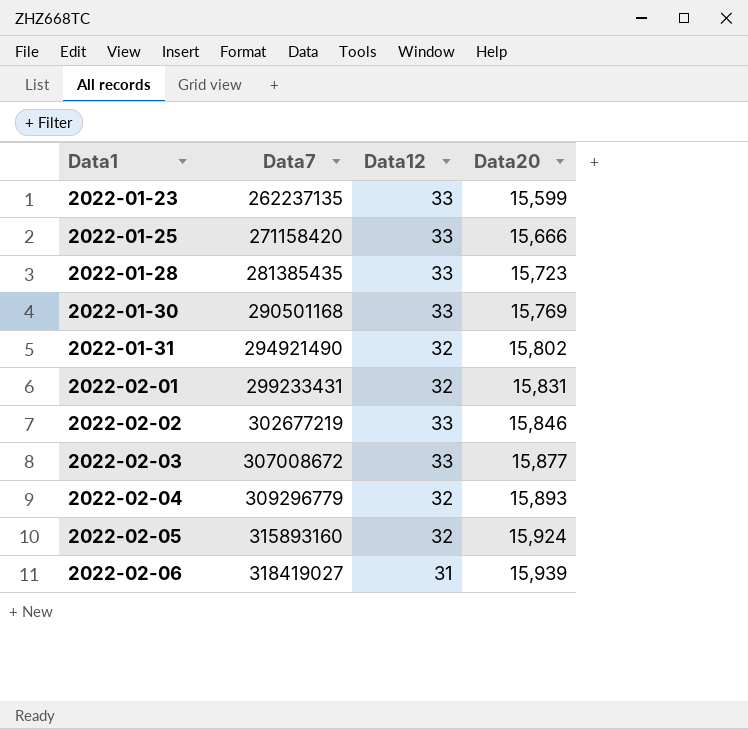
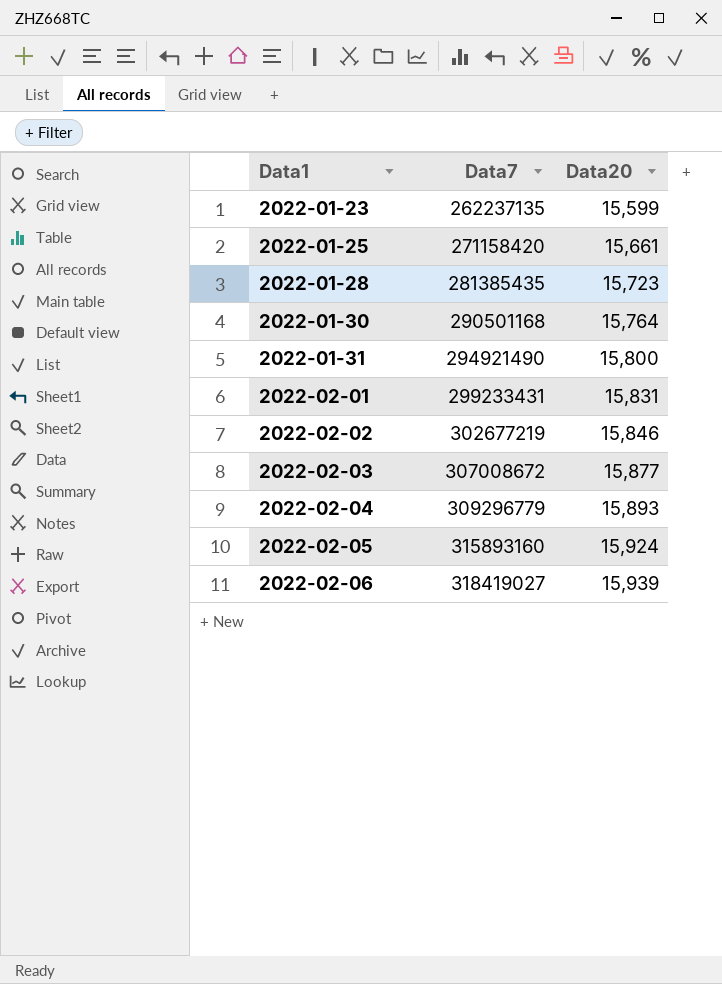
column Data12 | position: 3 -> none
2022-01-25 | Data20: 15,666 -> 15,661
2022-01-30 | Data20: 15,769 -> 15,764
2022-01-31 | Data20: 15,802 -> 15,800

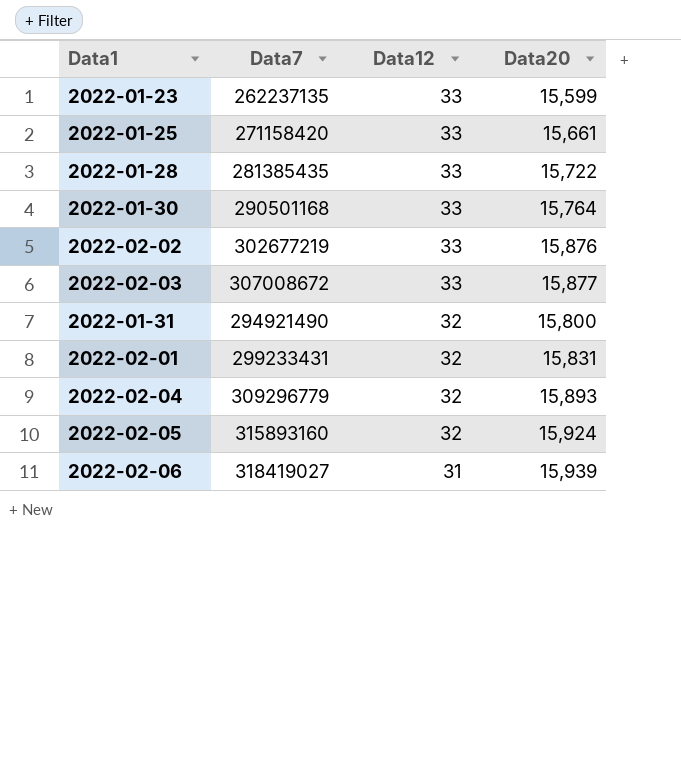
row order: Data1 ascending -> Data12 descending
column Data12 | position: none -> 3
2022-01-28 | Data20: 15,723 -> 15,722
2022-02-02 | Data20: 15,846 -> 15,876

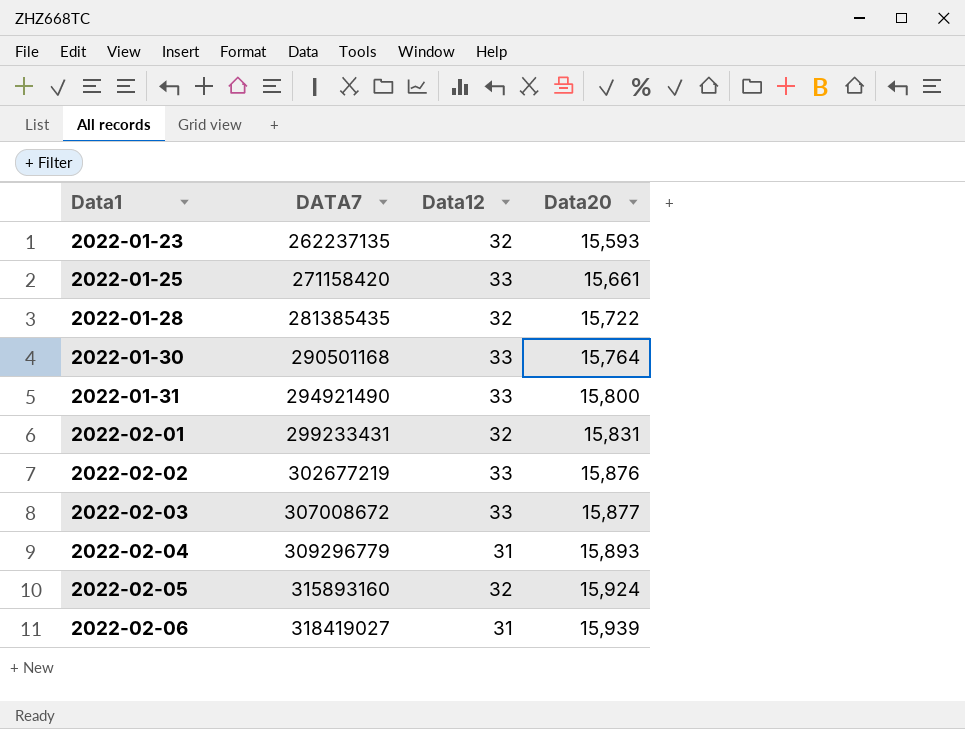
row order: Data12 descending -> Data1 ascending
column name: Data7 -> DATA7
2022-01-23 | Data12: 33 -> 32
2022-01-23 | Data20: 15,599 -> 15,593
2022-01-28 | Data12: 33 -> 32
2022-01-31 | Data12: 32 -> 33
2022-02-04 | Data12: 32 -> 31

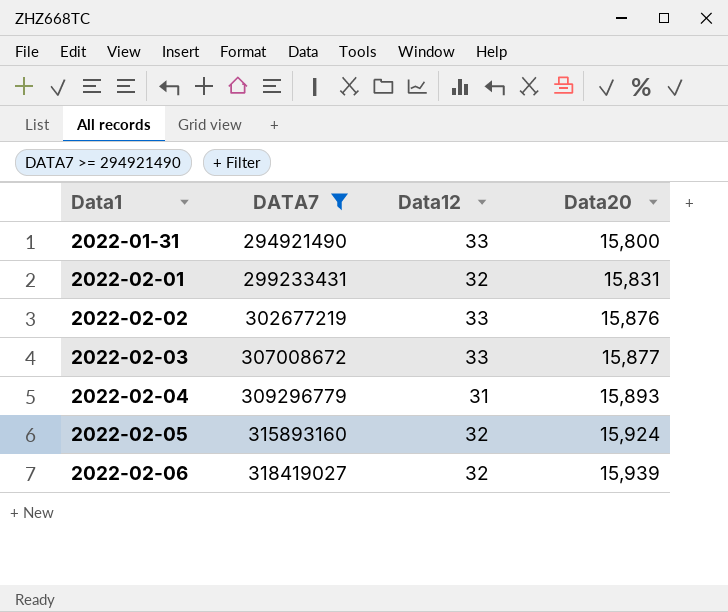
filter: none -> DATA7 >= 294921490
2022-02-06 | Data12: 31 -> 32

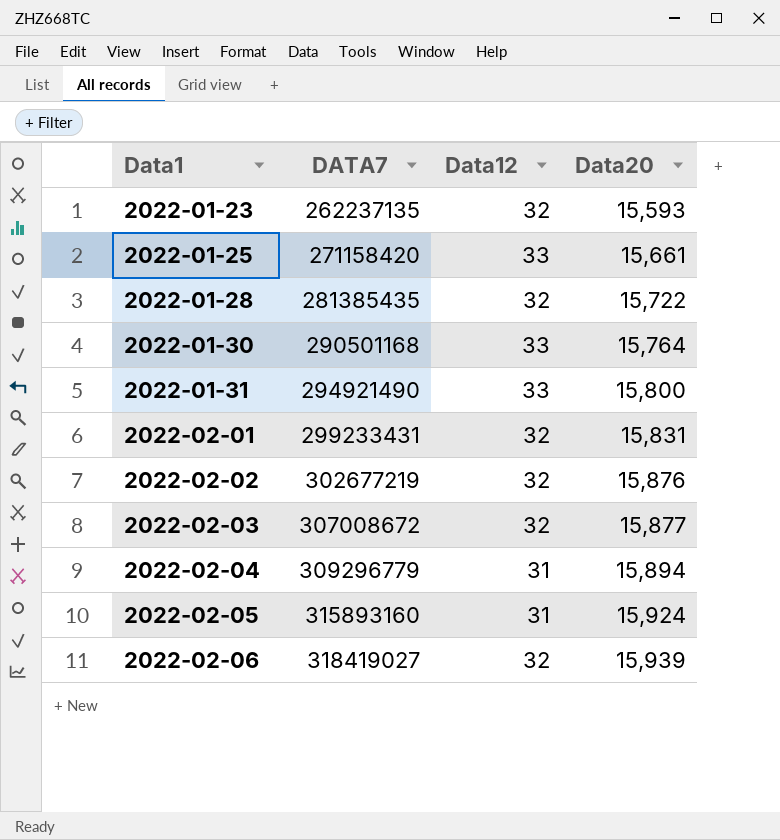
filter: DATA7 >= 294921490 -> none
2022-02-02 | Data12: 33 -> 32
2022-02-03 | Data12: 33 -> 32
2022-02-04 | Data20: 15,893 -> 15,894
2022-02-05 | Data12: 32 -> 31

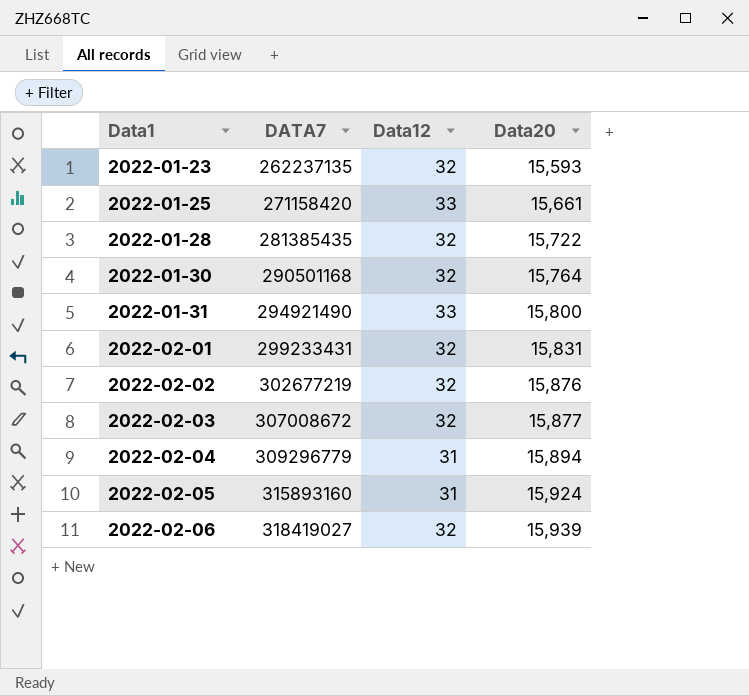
2022-01-30 | Data12: 33 -> 32

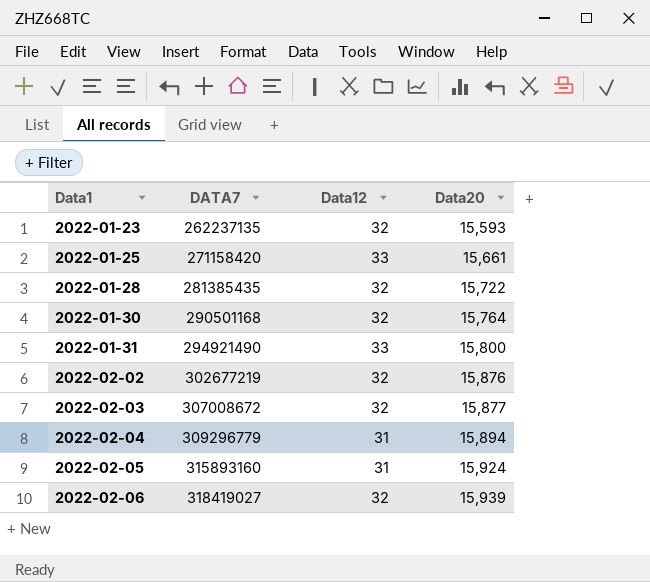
row 2022-02-01: 299233431 | 32 | 15,831 -> none

